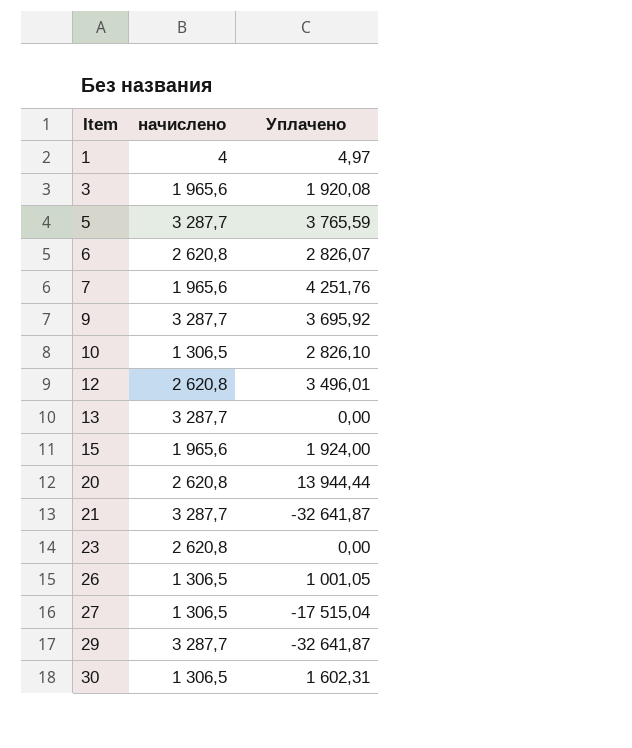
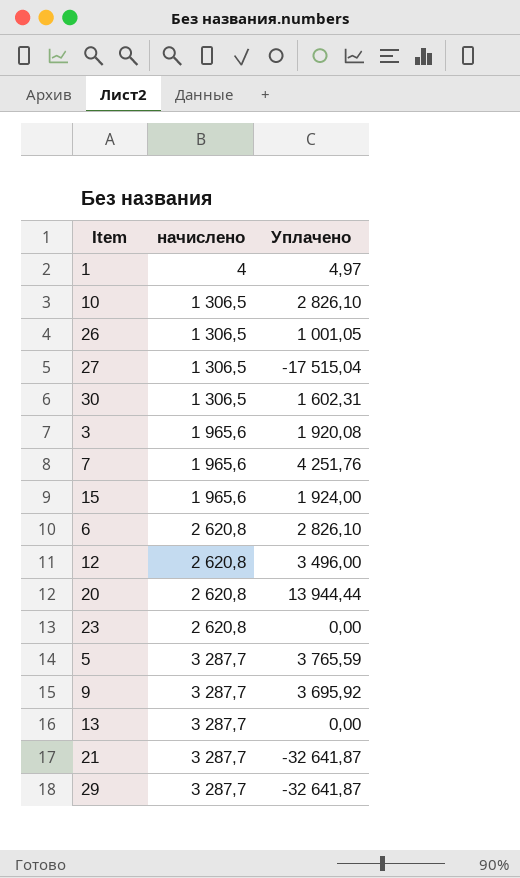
row order: Item ascending -> начислено ascending
6 | Уплачено: 2 826,07 -> 2 826,10
12 | Уплачено: 3 496,01 -> 3 496,00

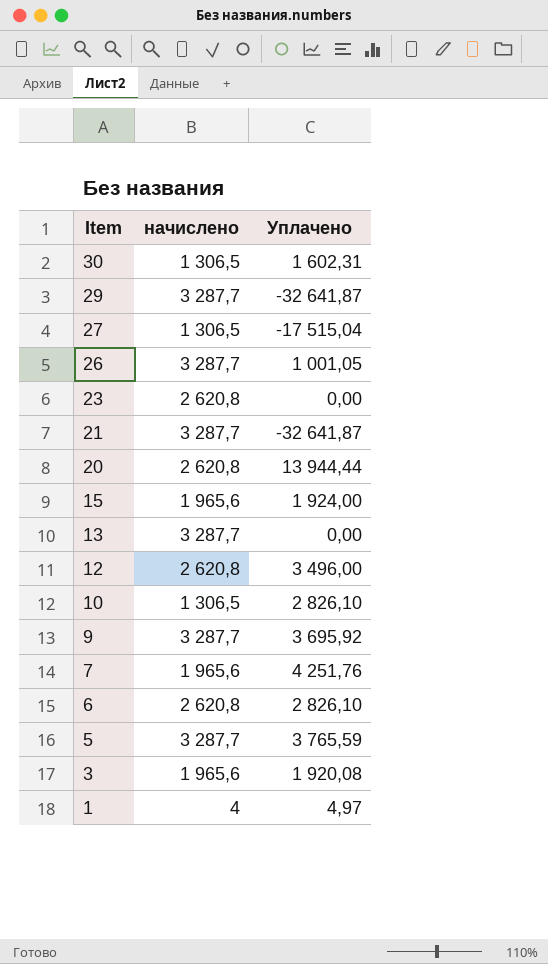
row order: начислено ascending -> Item descending
26 | начислено: 1 306,5 -> 3 287,7

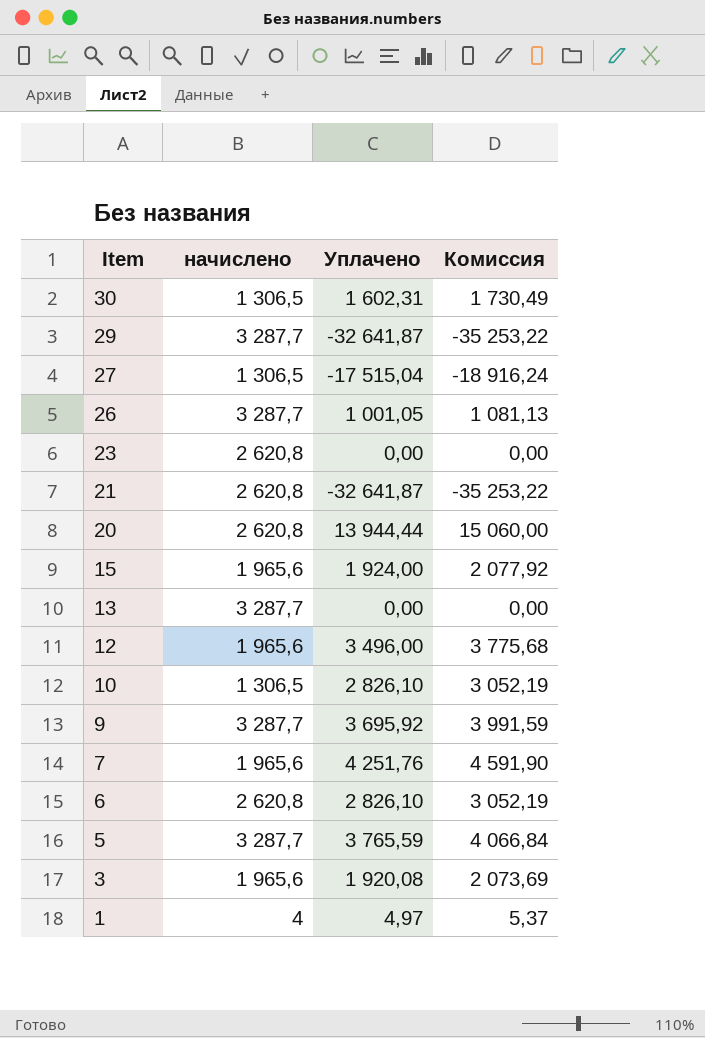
column Комиссия | formula: none -> [Уплачено] * 1,08
21 | начислено: 3 287,7 -> 2 620,8
12 | начислено: 2 620,8 -> 1 965,6

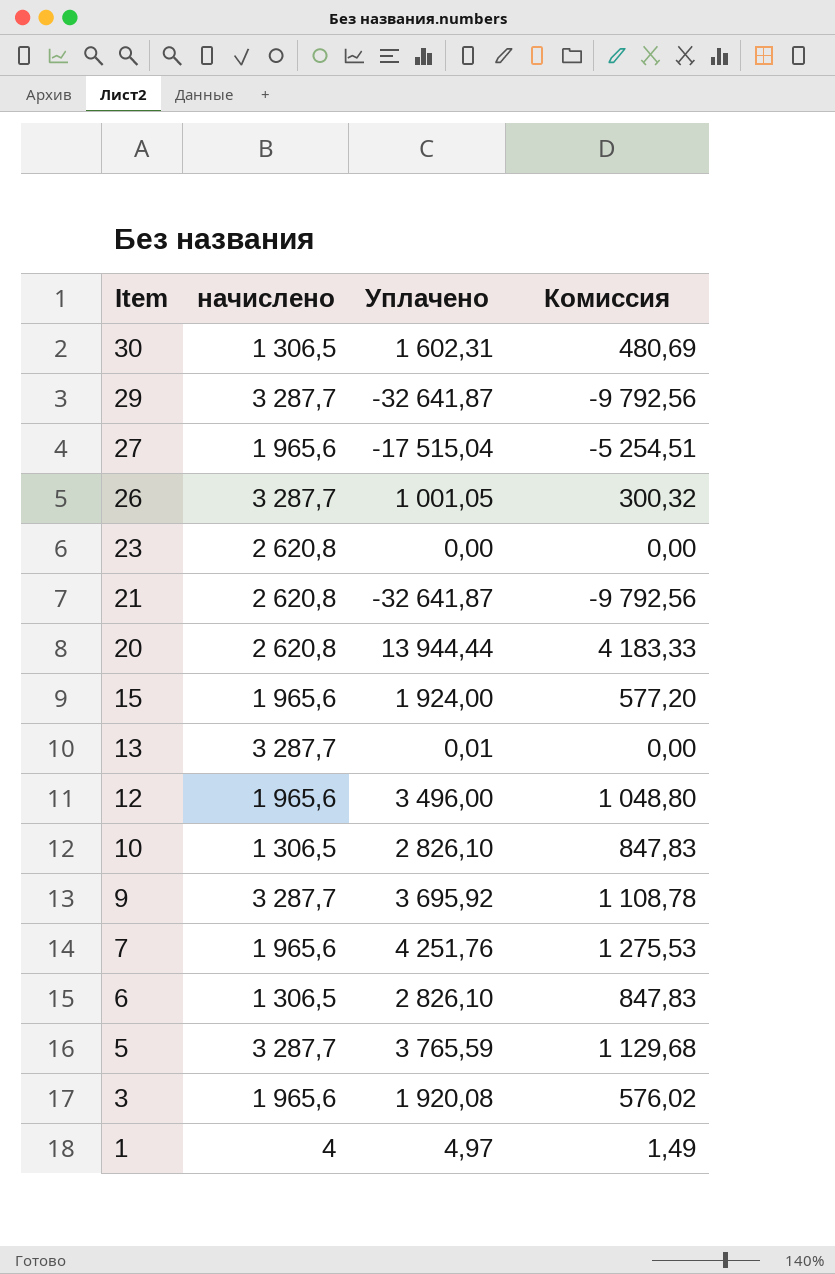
column Комиссия | formula: [Уплачено] * 1,08 -> [Уплачено] * 0,3
27 | начислено: 1 306,5 -> 1 965,6
13 | Уплачено: 0,00 -> 0,01
6 | начислено: 2 620,8 -> 1 306,5

